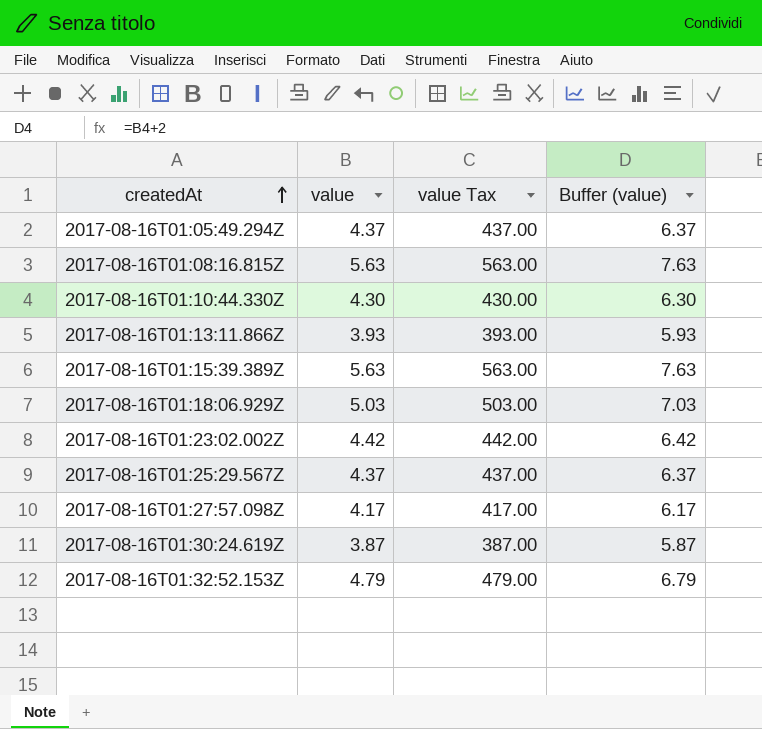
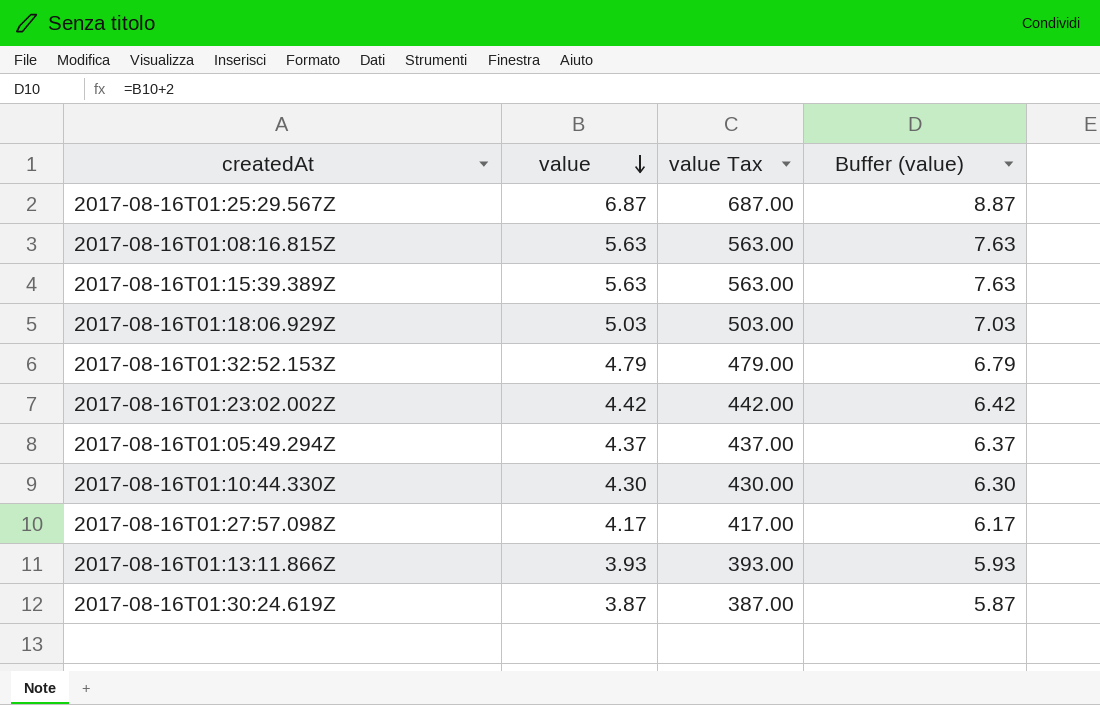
row order: createdAt ascending -> value descending
2017-08-16T01:25:29.567Z | value: 4.37 -> 6.87
2017-08-16T01:25:29.567Z | value Tax: 437.00 -> 687.00
2017-08-16T01:25:29.567Z | Buffer (value): 6.37 -> 8.87

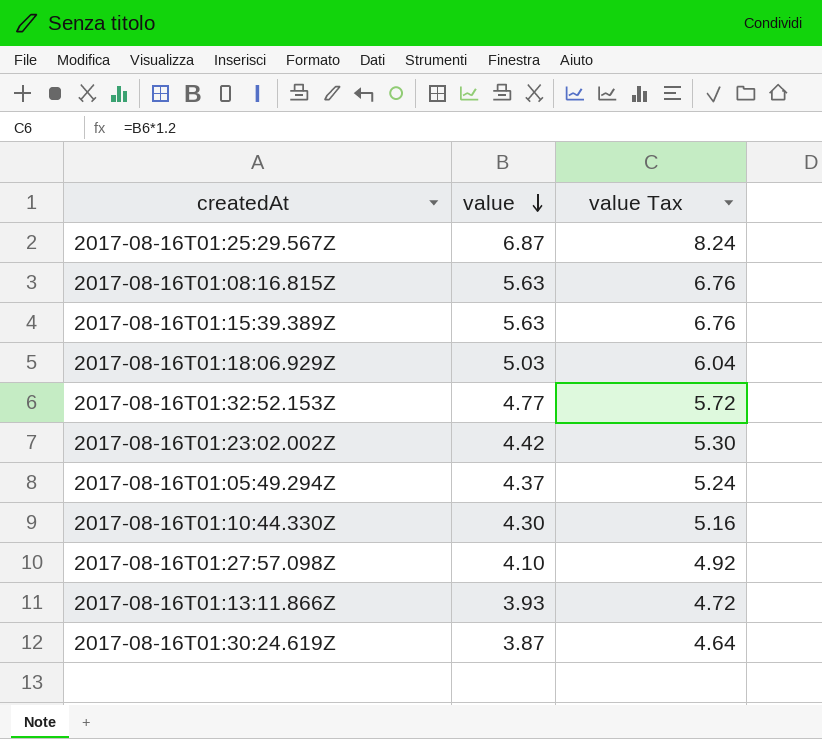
column Buffer (value) | formula: [value] + 2 -> none
column value Tax | formula: [value] * 100 -> [value] * 1.2
2017-08-16T01:32:52.153Z | value: 4.79 -> 4.77
2017-08-16T01:27:57.098Z | value: 4.17 -> 4.10

